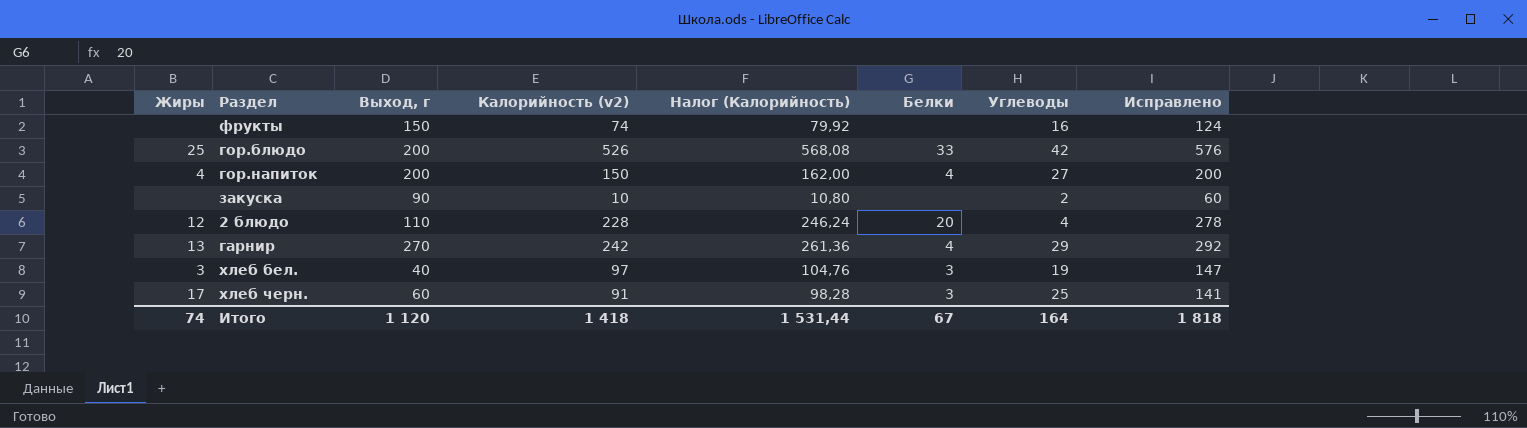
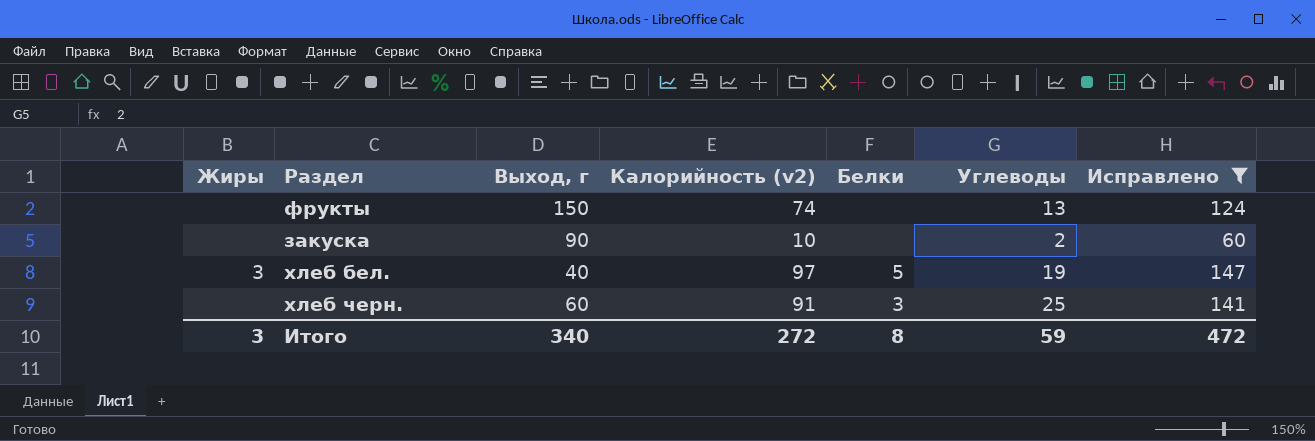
filter: none -> Исправлено <= 147
column Налог (Калорийность) | formula: [Калорийность (v2)] * 1,08 -> none
фрукты | Углеводы: 16 -> 13
хлеб бел. | Белки: 3 -> 5
хлеб черн. | Жиры: 17 -> none
Итого | Жиры: 74 -> 3
Итого | Выход, г: 1 120 -> 340
Итого | Калорийность (v2): 1 418 -> 272
Итого | Белки: 67 -> 8
Итого | Углеводы: 164 -> 59
Итого | Исправлено: 1 818 -> 472

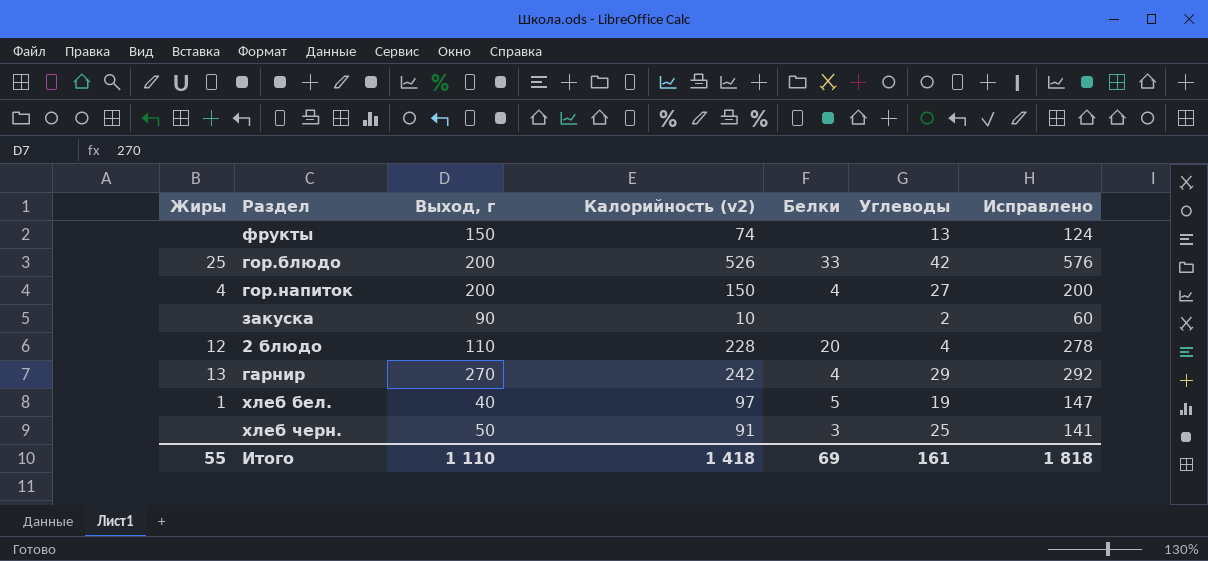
filter: Исправлено <= 147 -> none
хлеб бел. | Жиры: 3 -> 1
хлеб черн. | Выход, г: 60 -> 50
Итого | Жиры: 3 -> 55
Итого | Выход, г: 340 -> 1 110
Итого | Калорийность (v2): 272 -> 1 418
Итого | Белки: 8 -> 69
Итого | Углеводы: 59 -> 161
Итого | Исправлено: 472 -> 1 818

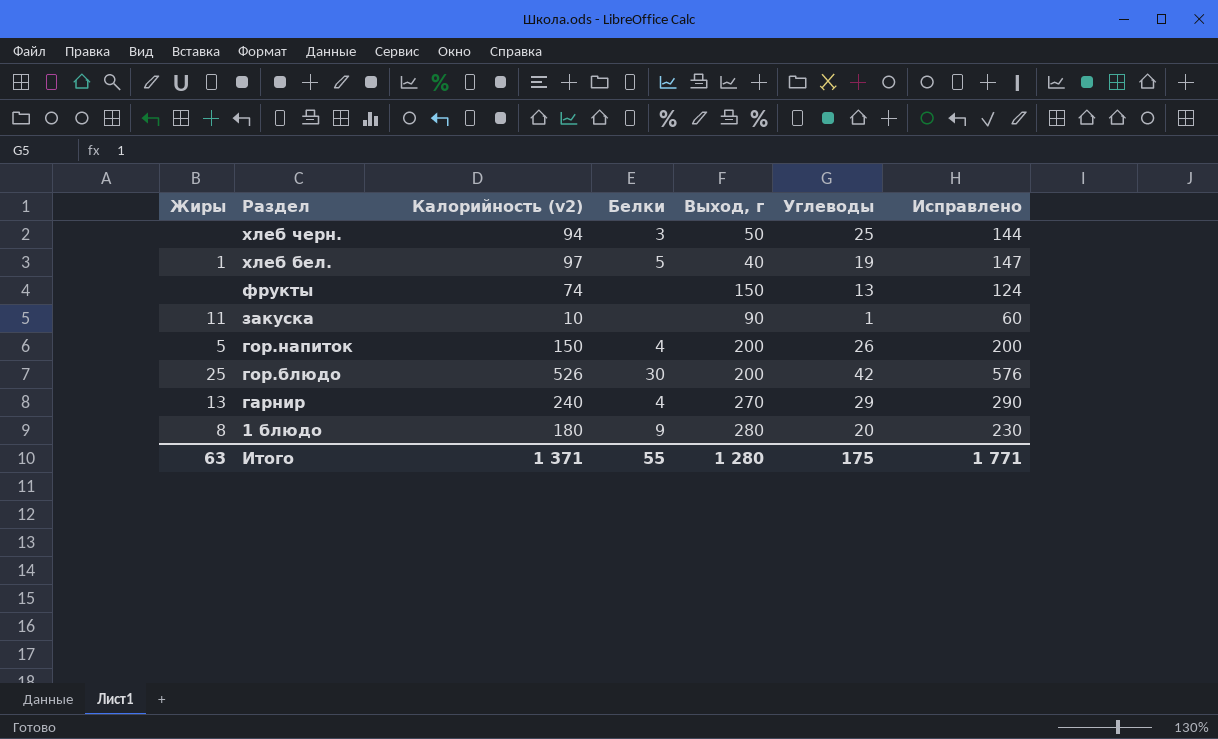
row order: none -> Раздел descending
column Выход, г | position: 3 -> 5
row 2 блюдо: 12 | 110 | 228 | 20 | 4 | 278 -> none
хлеб черн. | Калорийность (v2): 91 -> 94
хлеб черн. | Исправлено: 141 -> 144
закуска | Жиры: none -> 11
закуска | Углеводы: 2 -> 1
гор.напиток | Жиры: 4 -> 5
гор.напиток | Углеводы: 27 -> 26
гор.блюдо | Белки: 33 -> 30
гарнир | Калорийность (v2): 242 -> 240
гарнир | Исправлено: 292 -> 290
row 1 блюдо: none -> 8 | 180 | 9 | 280 | 20 | 230
Итого | Жиры: 55 -> 63
Итого | Калорийность (v2): 1 418 -> 1 371
Итого | Белки: 69 -> 55
Итого | Выход, г: 1 110 -> 1 280
Итого | Углеводы: 161 -> 175
Итого | Исправлено: 1 818 -> 1 771

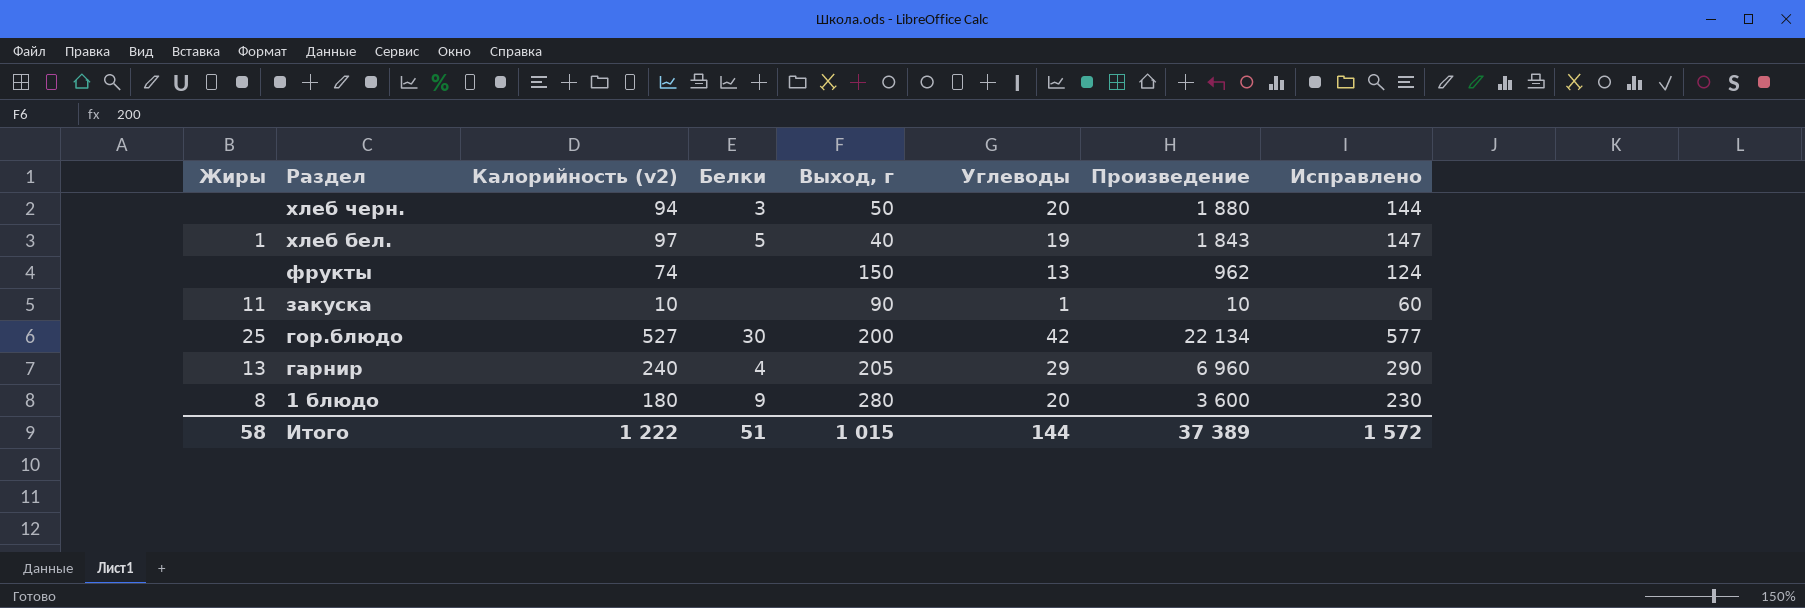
column Произведение | formula: none -> [Калорийность (v2)] * [Углеводы]
row гор.напиток: 5 | 150 | 4 | 200 | 26 | 200 -> none
хлеб черн. | Углеводы: 25 -> 20
гор.блюдо | Калорийность (v2): 526 -> 527
гор.блюдо | Исправлено: 576 -> 577
гарнир | Выход, г: 270 -> 205
Итого | Жиры: 63 -> 58
Итого | Калорийность (v2): 1 371 -> 1 222
Итого | Белки: 55 -> 51
Итого | Выход, г: 1 280 -> 1 015
Итого | Углеводы: 175 -> 144
Итого | Исправлено: 1 771 -> 1 572

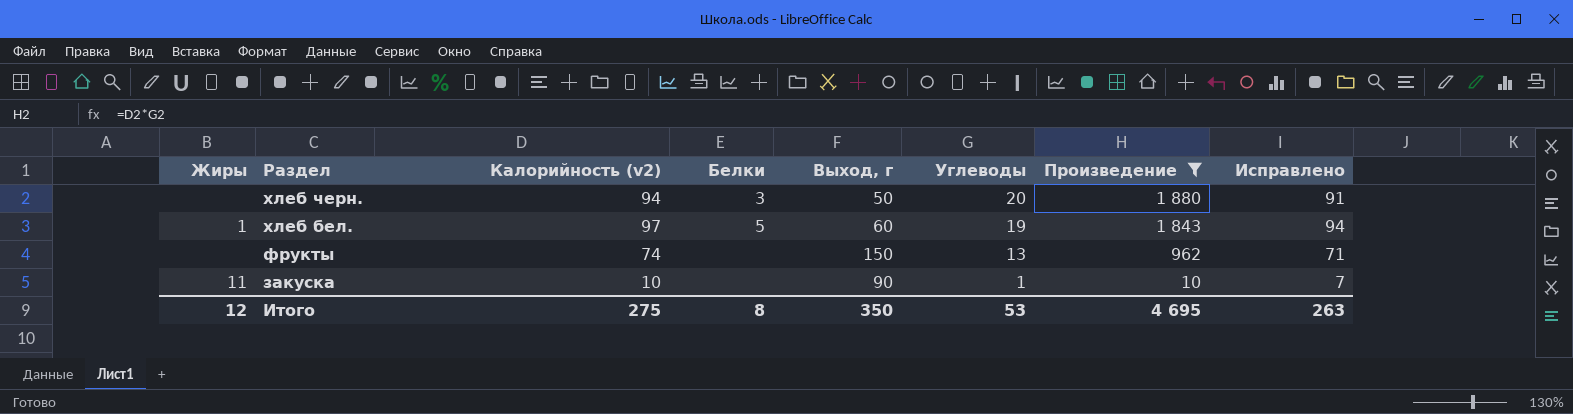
filter: none -> Произведение <= 1 880
column Исправлено | formula: [Калорийность (v2)] + 50 -> [Калорийность (v2)] - 3
хлеб бел. | Выход, г: 40 -> 60
Итого | Жиры: 58 -> 12
Итого | Калорийность (v2): 1 222 -> 275
Итого | Белки: 51 -> 8
Итого | Выход, г: 1 015 -> 350
Итого | Углеводы: 144 -> 53
Итого | Произведение: 37 389 -> 4 695
Итого | Исправлено: 1 572 -> 263

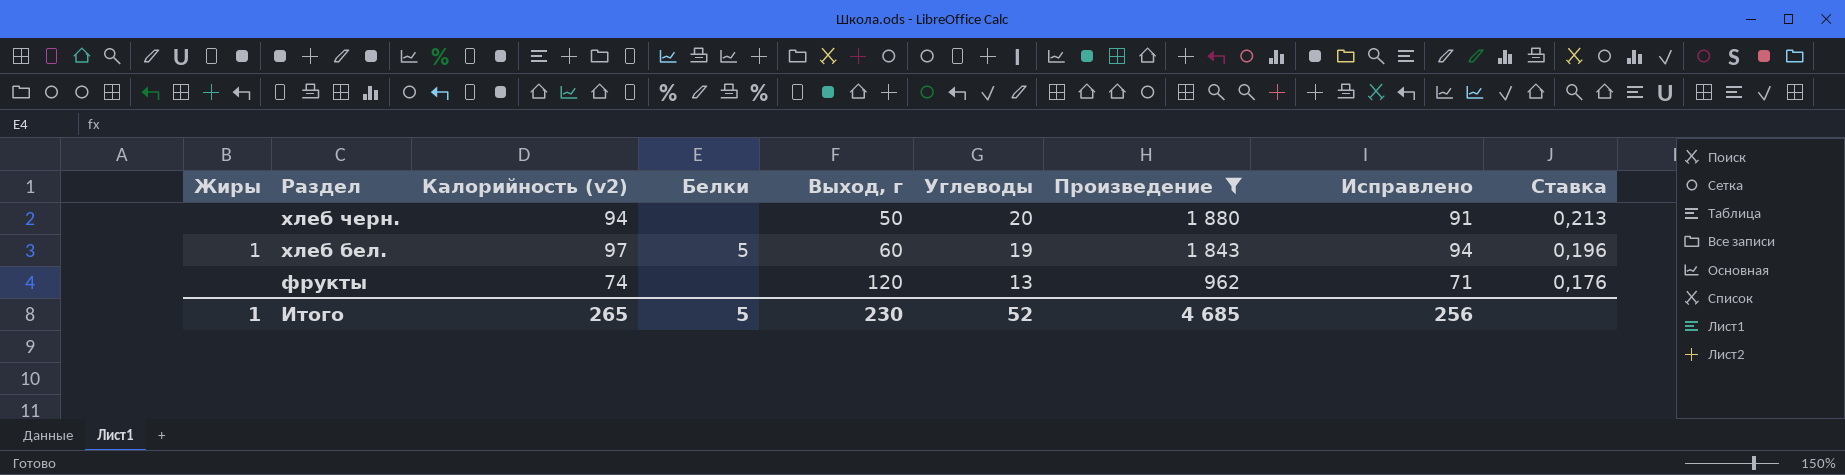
column Ставка | formula: none -> [Углеводы] / [Калорийность (v2)]
row закуска: 11 | 10 | none | 90 | 1 | 10 | 7 -> none
хлеб черн. | Белки: 3 -> none
фрукты | Выход, г: 150 -> 120
Итого | Жиры: 12 -> 1
Итого | Калорийность (v2): 275 -> 265
Итого | Белки: 8 -> 5
Итого | Выход, г: 350 -> 230
Итого | Углеводы: 53 -> 52
Итого | Произведение: 4 695 -> 4 685
Итого | Исправлено: 263 -> 256

